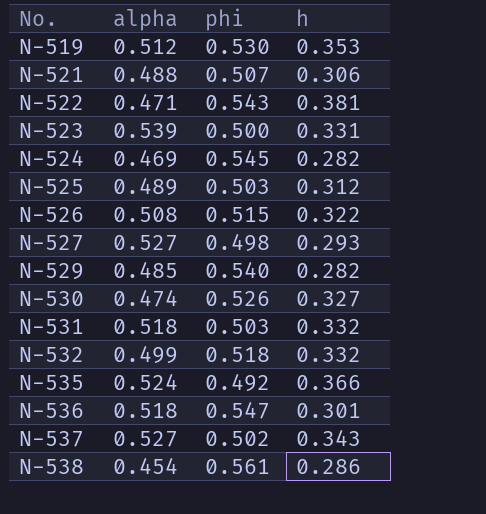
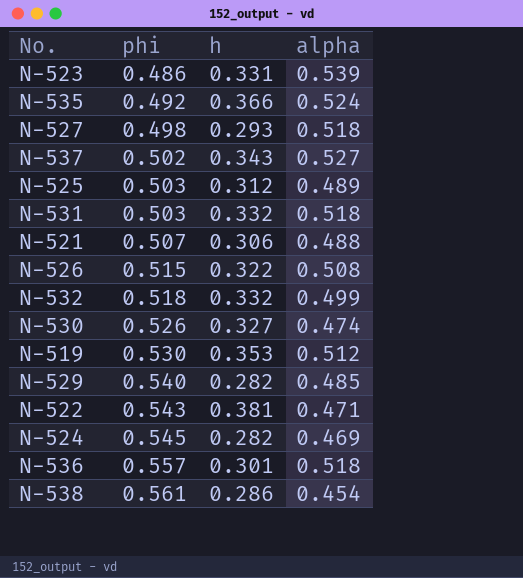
row order: No. ascending -> phi ascending
column alpha | position: 2 -> 4
N-523 | phi: 0.500 -> 0.486
N-527 | alpha: 0.527 -> 0.518
N-536 | phi: 0.547 -> 0.557

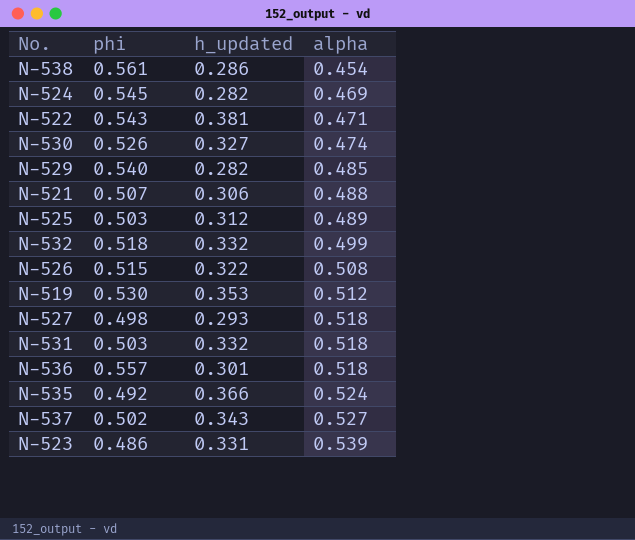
row order: phi ascending -> alpha ascending
column name: h -> h_updated

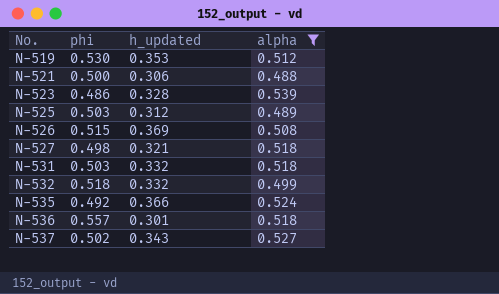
filter: none -> alpha >= 0.488
row order: alpha ascending -> No. ascending
N-521 | phi: 0.507 -> 0.500
N-523 | h_updated: 0.331 -> 0.328
N-526 | h_updated: 0.322 -> 0.369
N-527 | h_updated: 0.293 -> 0.321

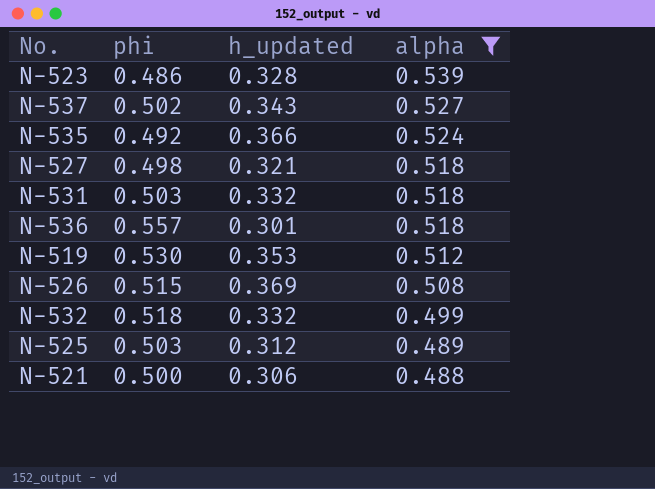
row order: No. ascending -> alpha descending

